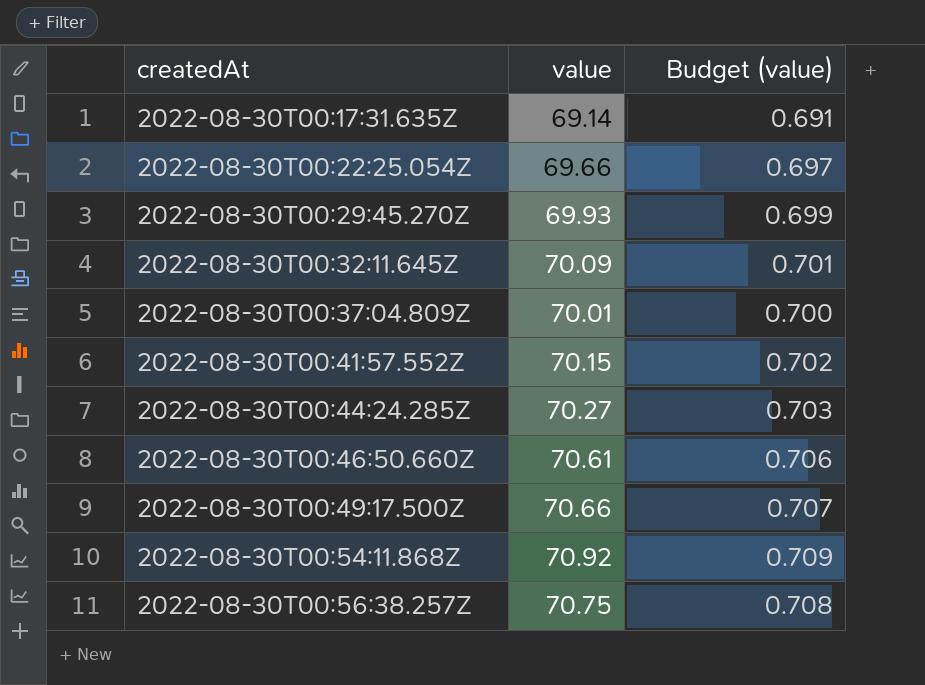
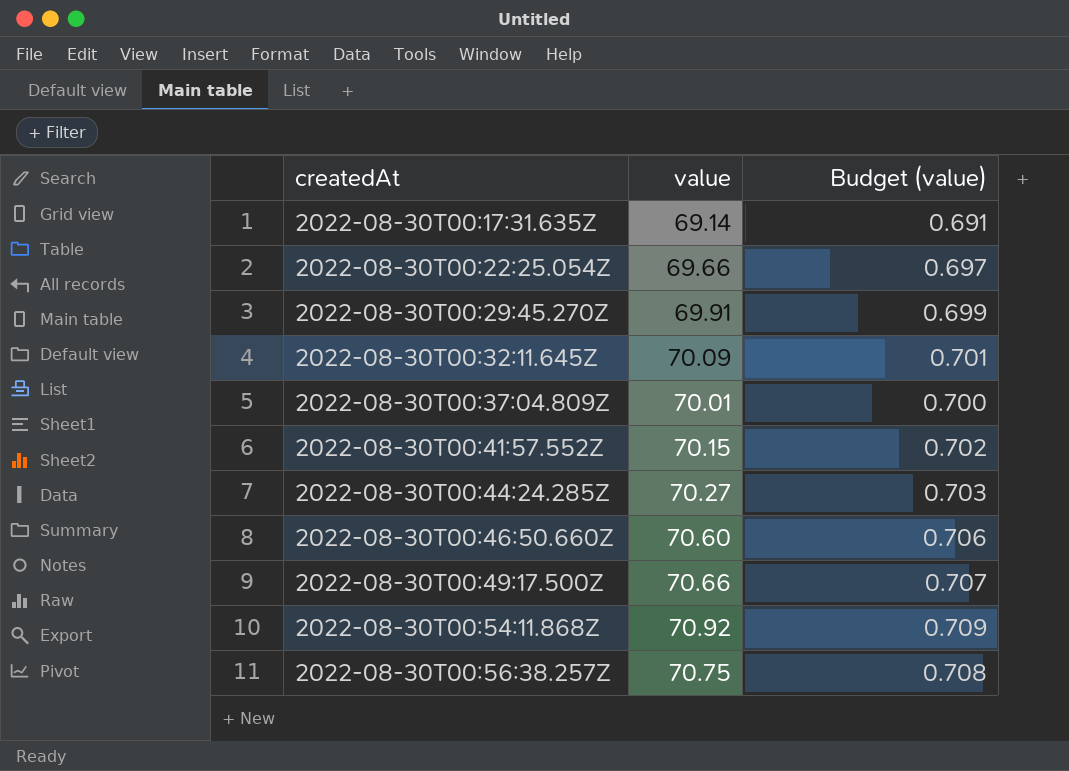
2022-08-30T00:29:45.270Z | value: 69.93 -> 69.91
2022-08-30T00:46:50.660Z | value: 70.61 -> 70.60

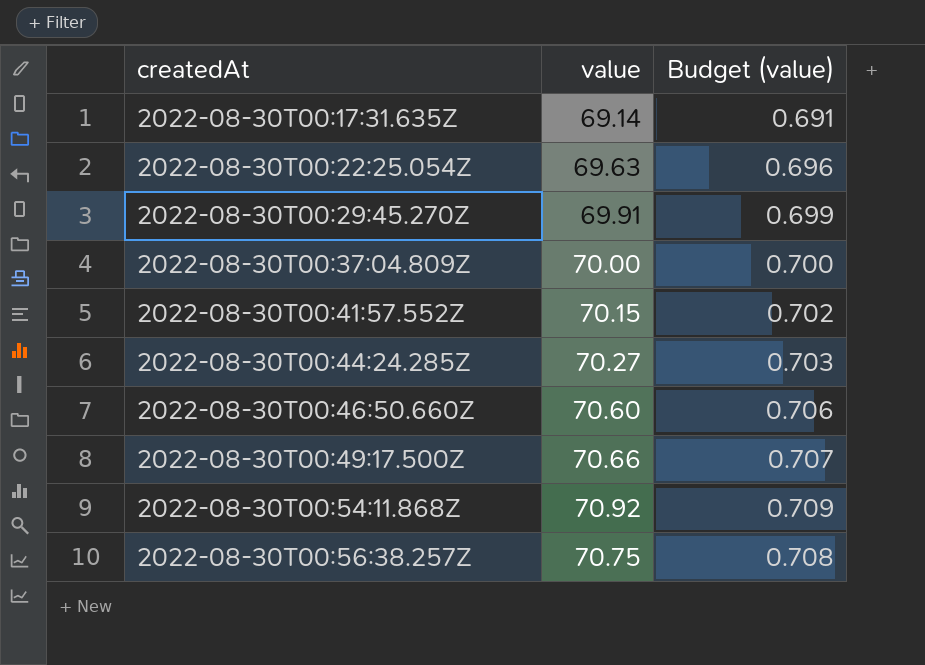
row 2022-08-30T00:32:11.645Z: 70.09 | 0.701 -> none
2022-08-30T00:22:25.054Z | value: 69.66 -> 69.63
2022-08-30T00:22:25.054Z | Budget (value): 0.697 -> 0.696
2022-08-30T00:37:04.809Z | value: 70.01 -> 70.00

